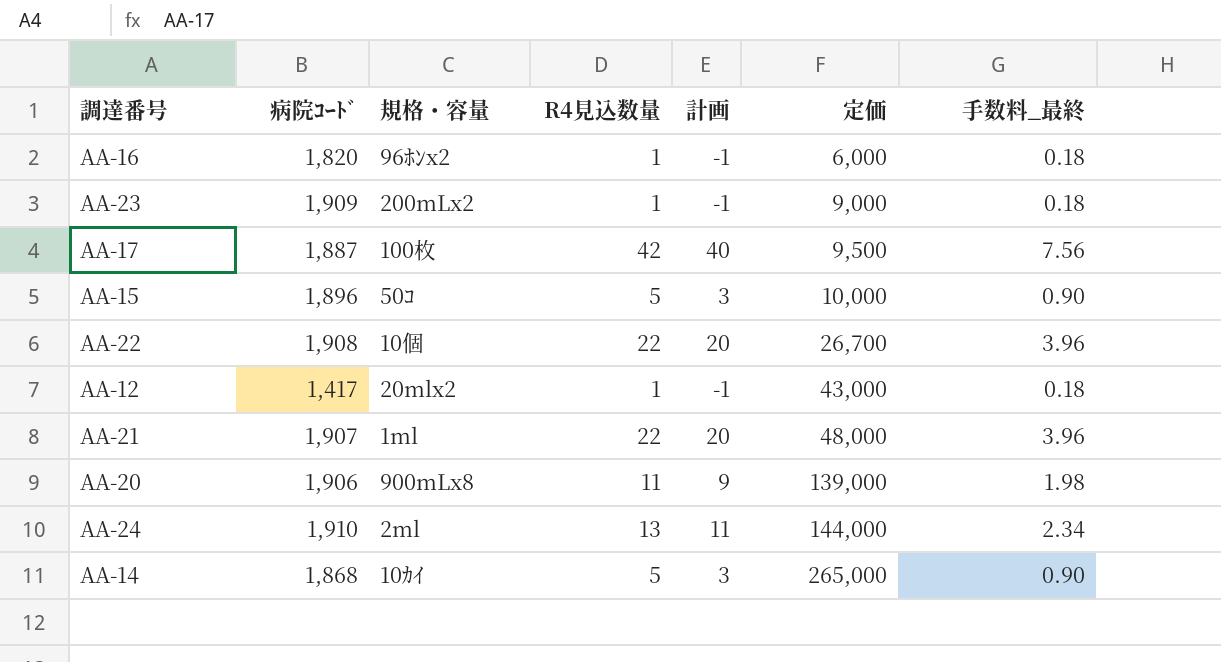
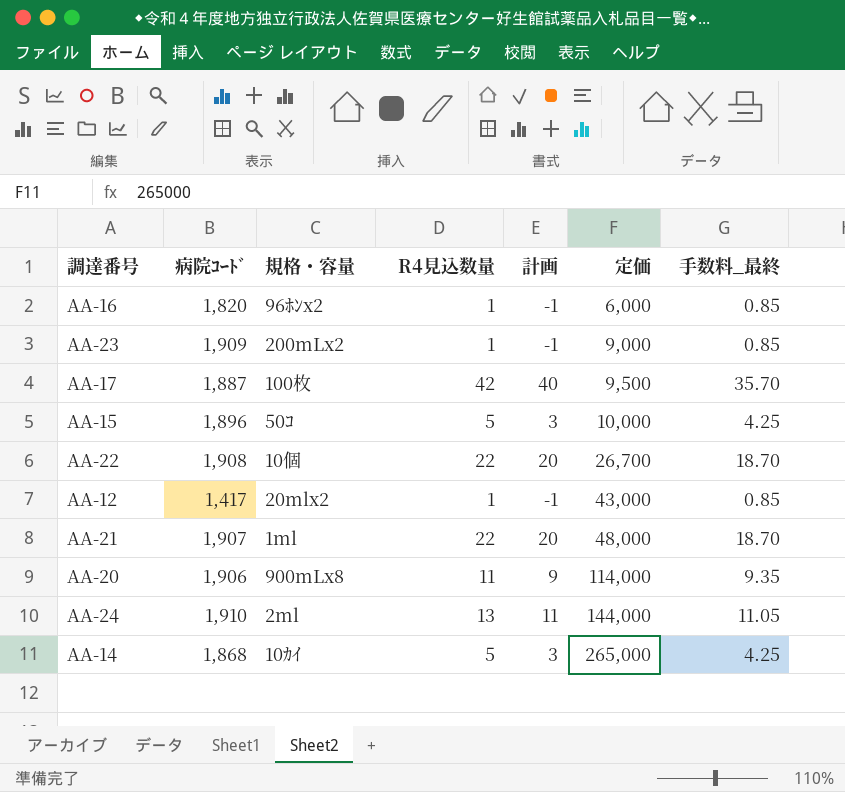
column 手数料_最終 | formula: [R4見込数量] * 0.18 -> [R4見込数量] * 0.85
AA-20 | 定価: 139,000 -> 114,000

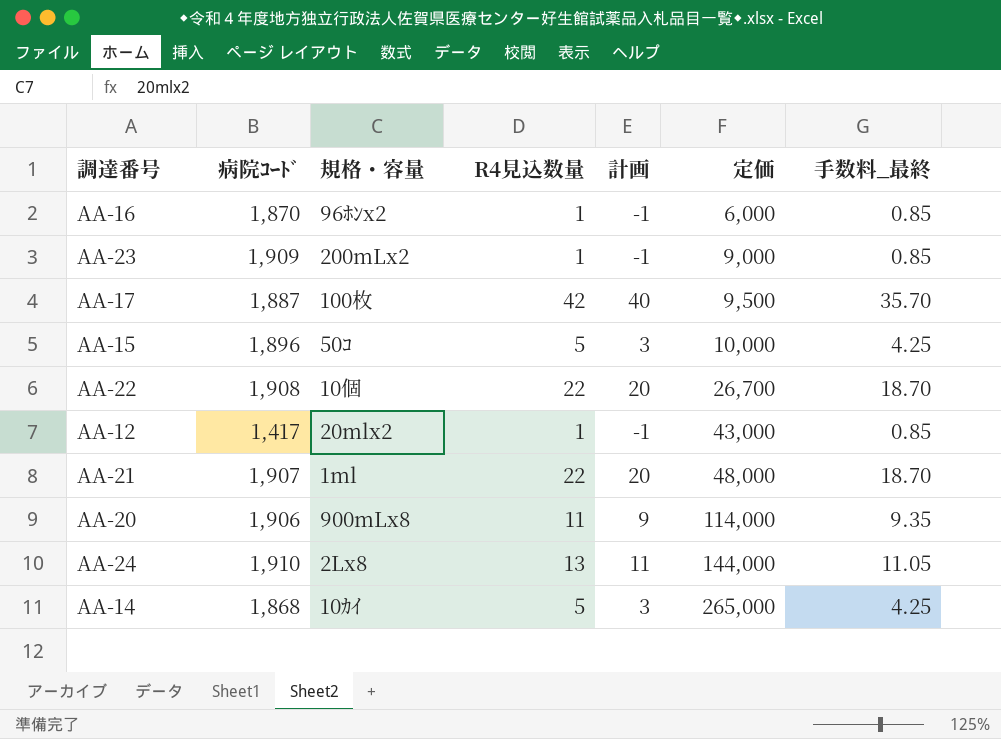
AA-16 | 病院ｺｰﾄﾞ: 1,820 -> 1,870
AA-24 | 規格・容量: 2ml -> 2Lx8

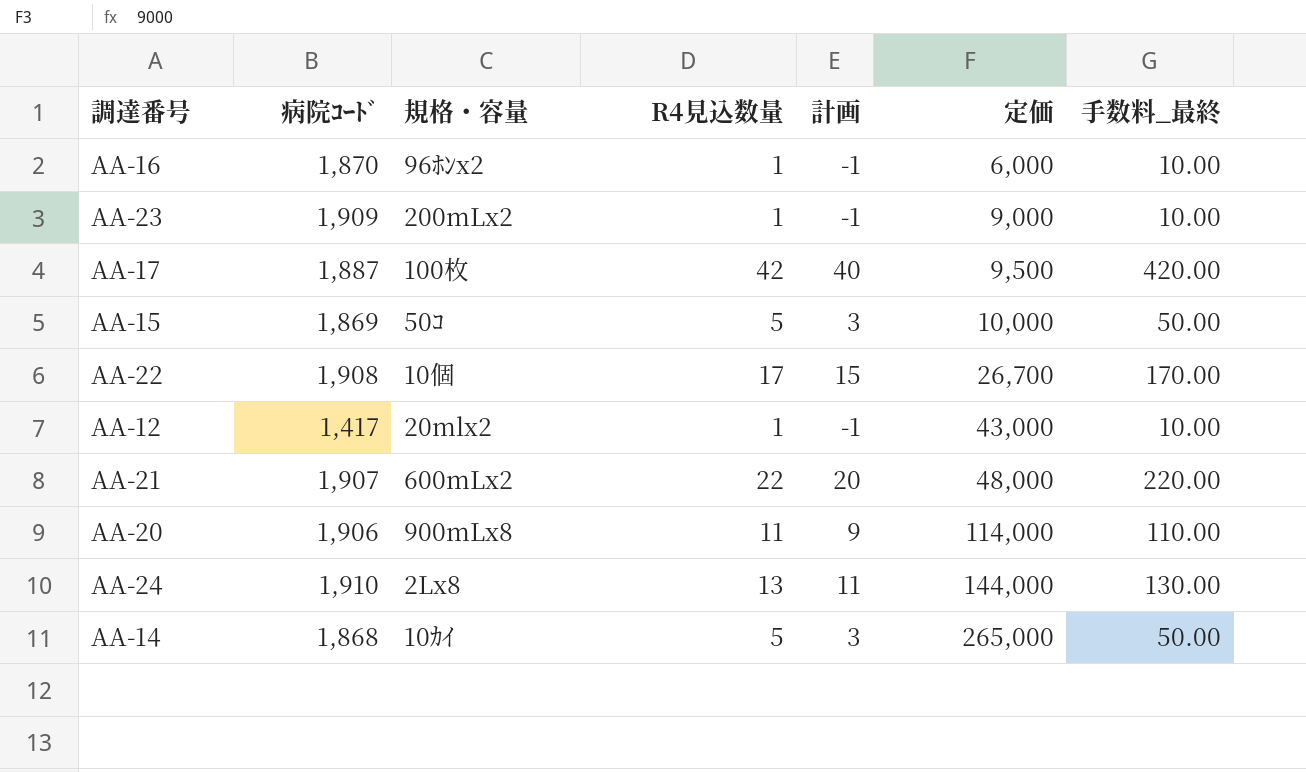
column 手数料_最終 | formula: [R4見込数量] * 0.85 -> [R4見込数量] * 10
AA-15 | 病院ｺｰﾄﾞ: 1,896 -> 1,869
AA-22 | R4見込数量: 22 -> 17
AA-22 | 計画: 20 -> 15
AA-21 | 規格・容量: 1ml -> 600mLx2

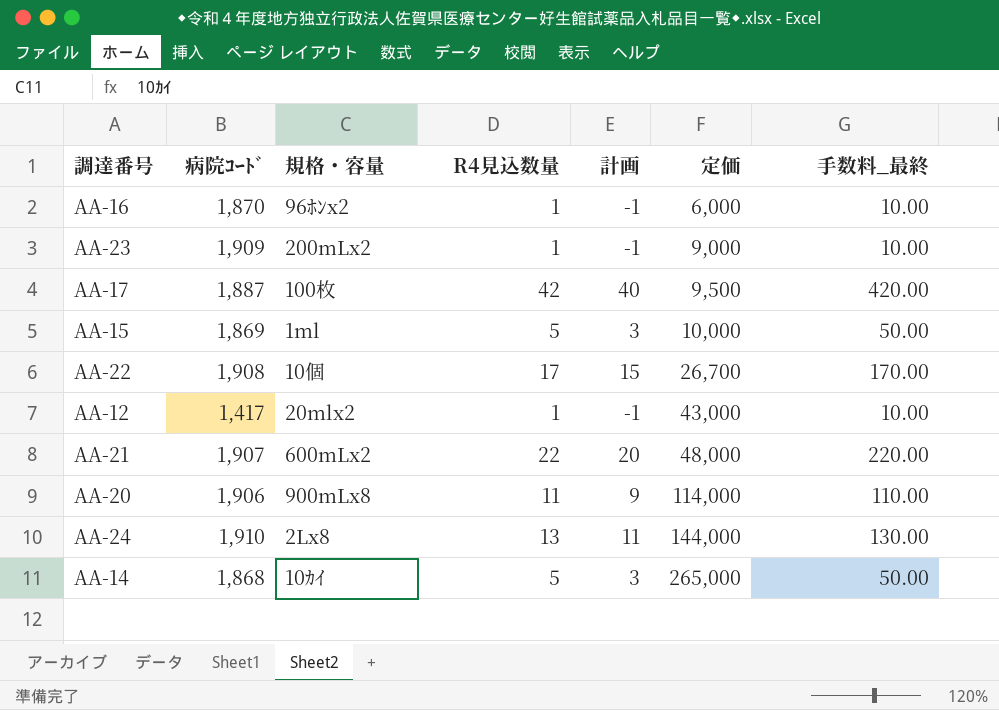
AA-15 | 規格・容量: 50ｺ -> 1ml

